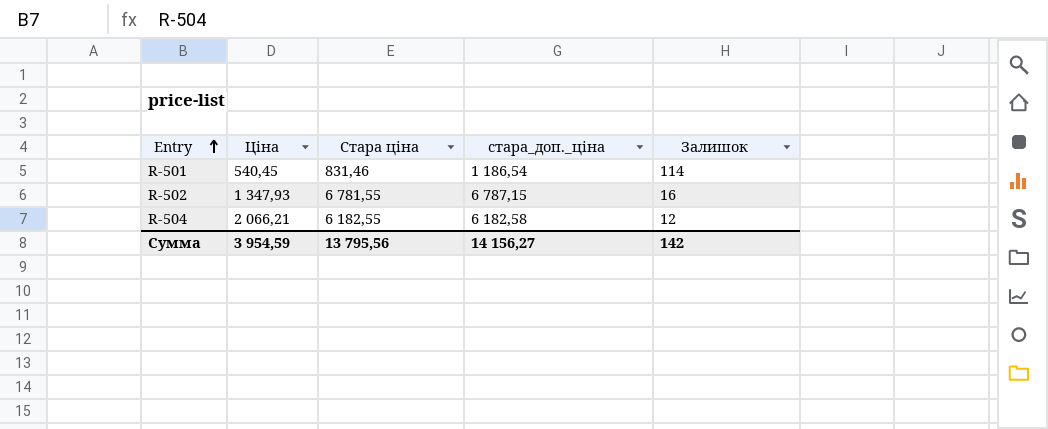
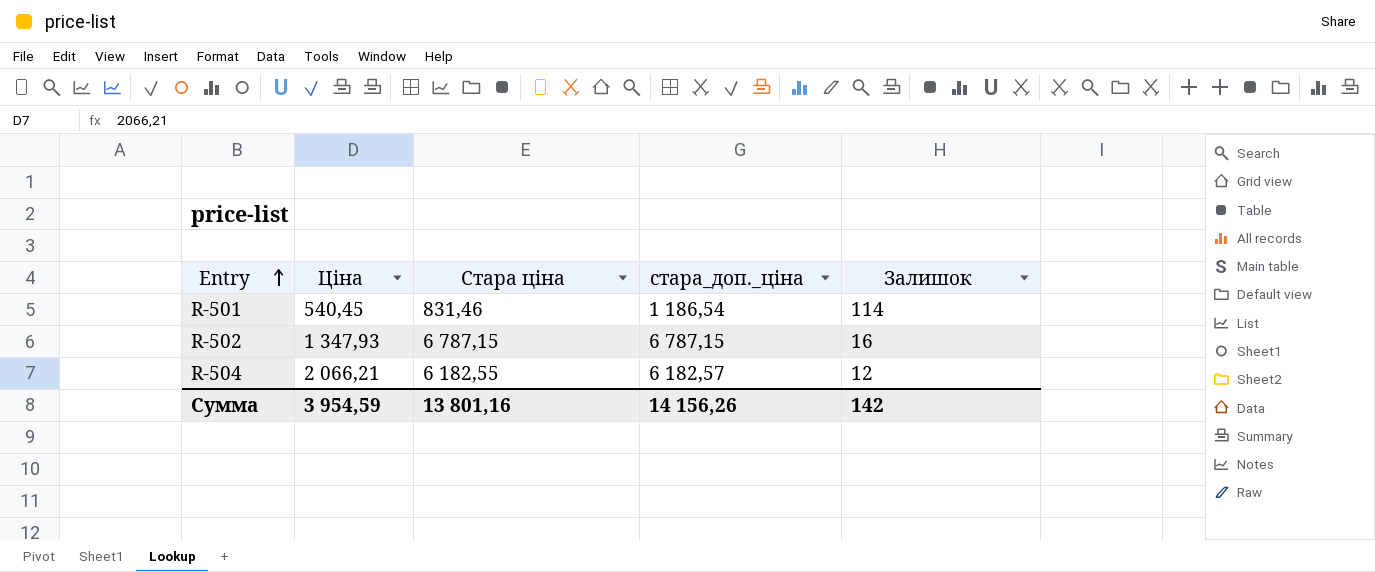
R-502 | Стара ціна: 6 781,55 -> 6 787,15
R-504 | стара_доп._ціна: 6 182,58 -> 6 182,57
Сумма | Стара ціна: 13 795,56 -> 13 801,16
Сумма | стара_доп._ціна: 14 156,27 -> 14 156,26

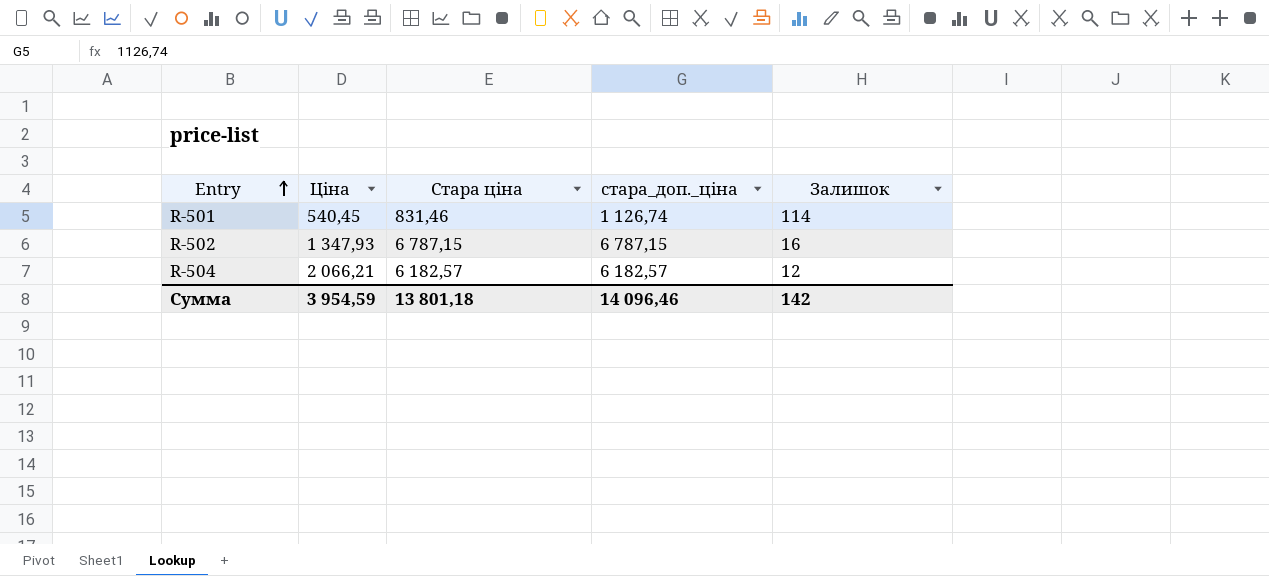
R-501 | стара_доп._ціна: 1 186,54 -> 1 126,74
R-504 | Стара ціна: 6 182,55 -> 6 182,57
Сумма | Стара ціна: 13 801,16 -> 13 801,18
Сумма | стара_доп._ціна: 14 156,26 -> 14 096,46

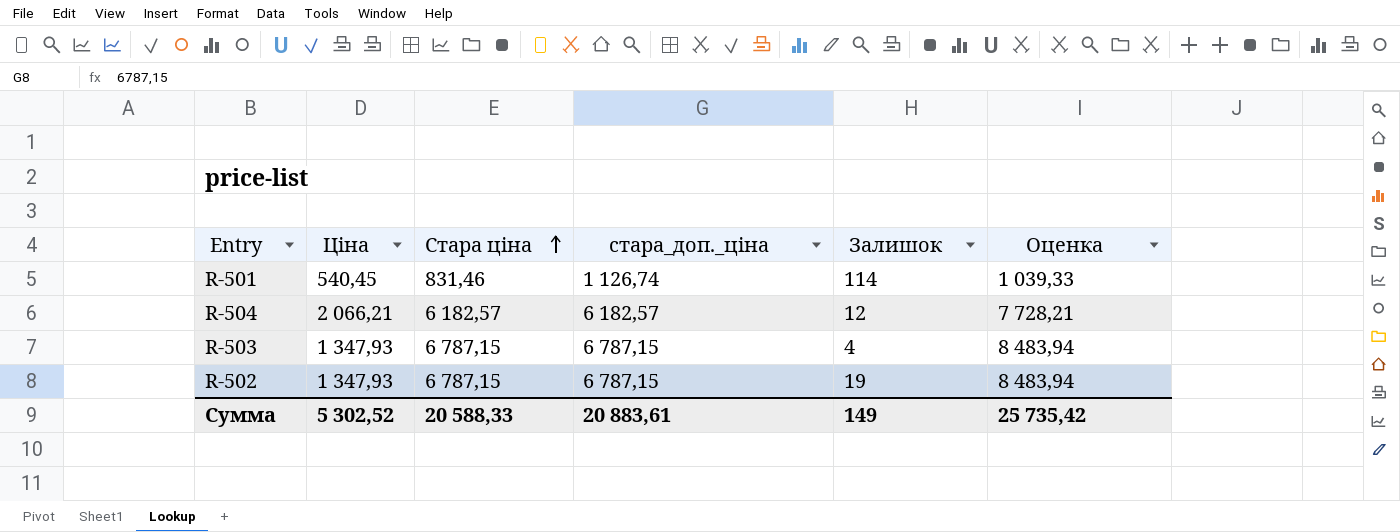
row order: Entry ascending -> Стара ціна ascending
column Оценка | formula: none -> [Стара ціна] * 1,25
row R-503: none -> 1 347,93 | 6 787,15 | 6 787,15 | 4 | 8 483,94
R-502 | Залишок: 16 -> 19
Сумма | Ціна: 3 954,59 -> 5 302,52
Сумма | Стара ціна: 13 801,18 -> 20 588,33
Сумма | стара_доп._ціна: 14 096,46 -> 20 883,61
Сумма | Залишок: 142 -> 149

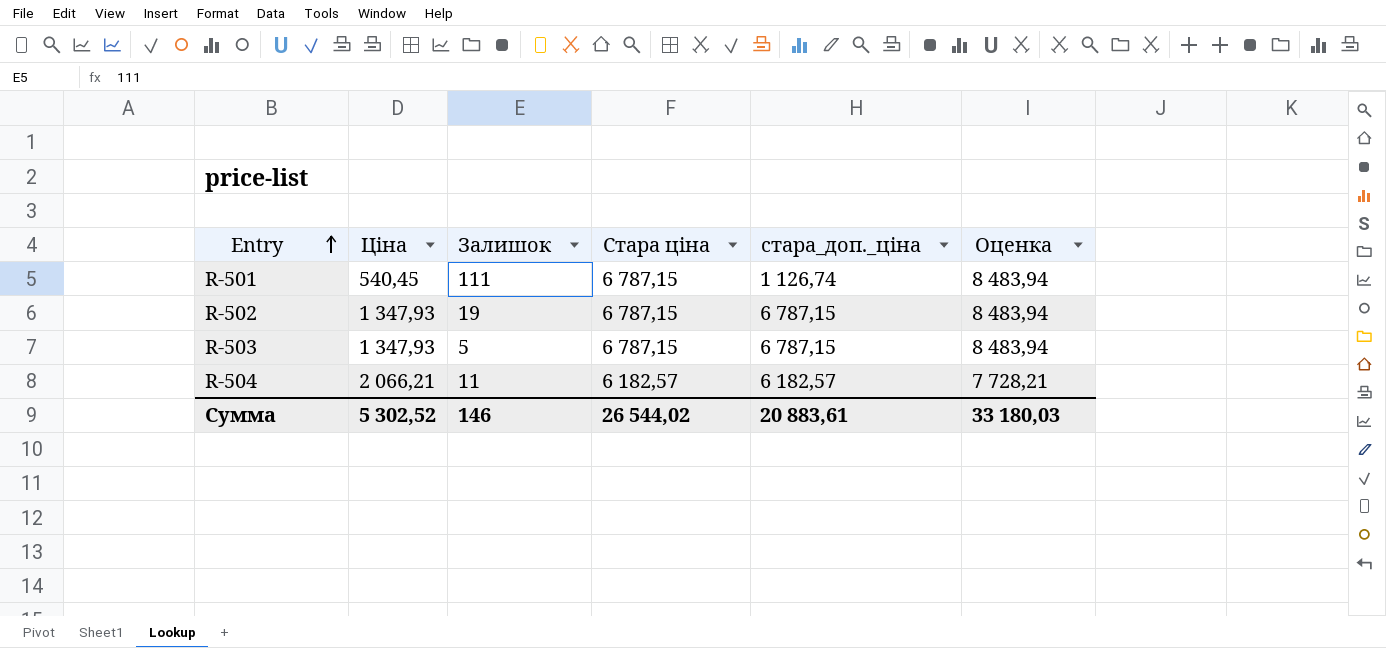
row order: Стара ціна ascending -> Entry ascending
column Залишок | position: 5 -> 3
R-501 | Залишок: 114 -> 111
R-501 | Стара ціна: 831,46 -> 6 787,15
R-501 | Оценка: 1 039,33 -> 8 483,94
R-503 | Залишок: 4 -> 5
R-504 | Залишок: 12 -> 11
Сумма | Залишок: 149 -> 146
Сумма | Стара ціна: 20 588,33 -> 26 544,02
Сумма | Оценка: 25 735,42 -> 33 180,03

